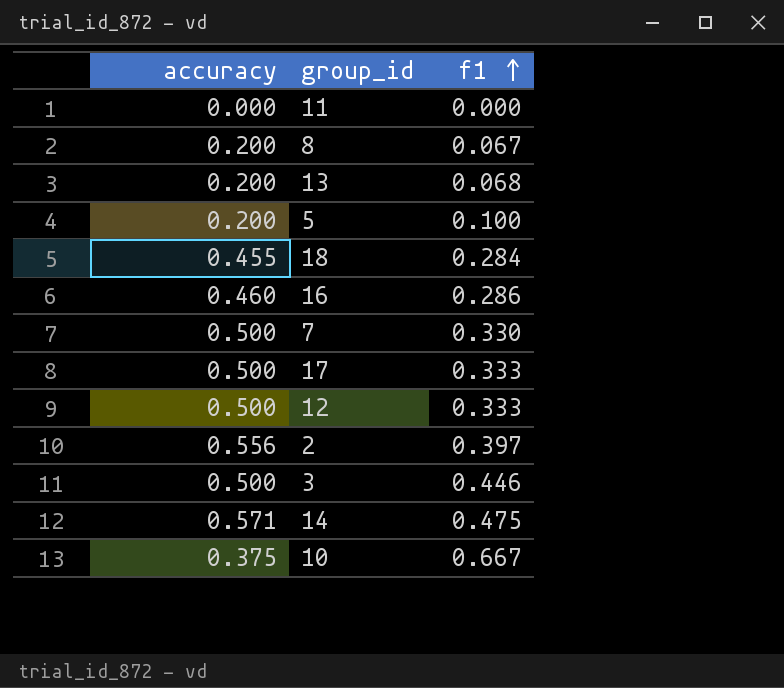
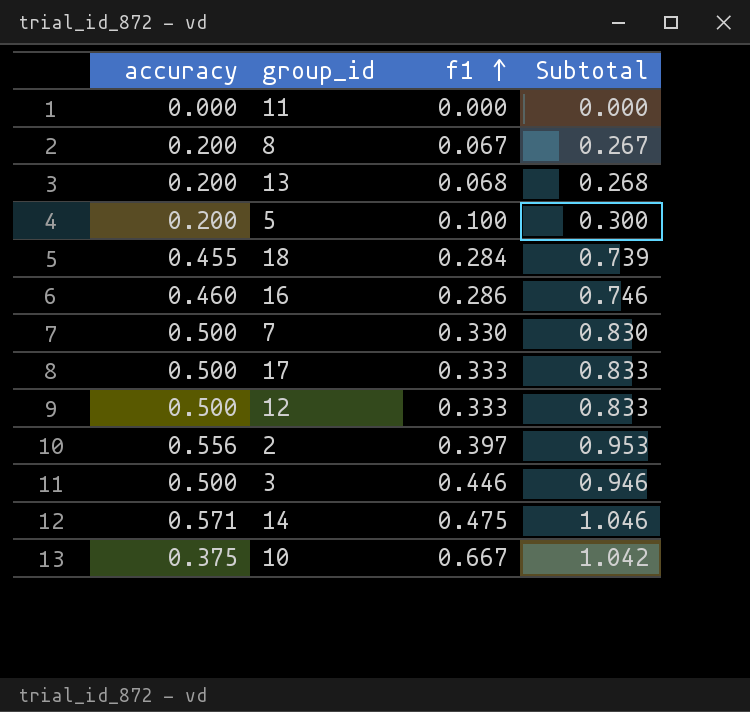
column Subtotal | formula: none -> [accuracy] + [f1]

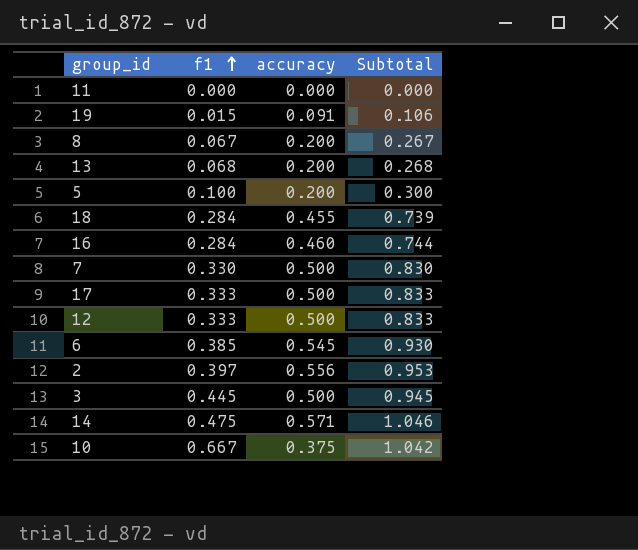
column accuracy | position: 1 -> 3
row 19: none -> 0.015 | 0.091 | 0.106
16 | f1: 0.286 -> 0.284
16 | Subtotal: 0.746 -> 0.744
row 6: none -> 0.385 | 0.545 | 0.930
3 | f1: 0.446 -> 0.445
3 | Subtotal: 0.946 -> 0.945

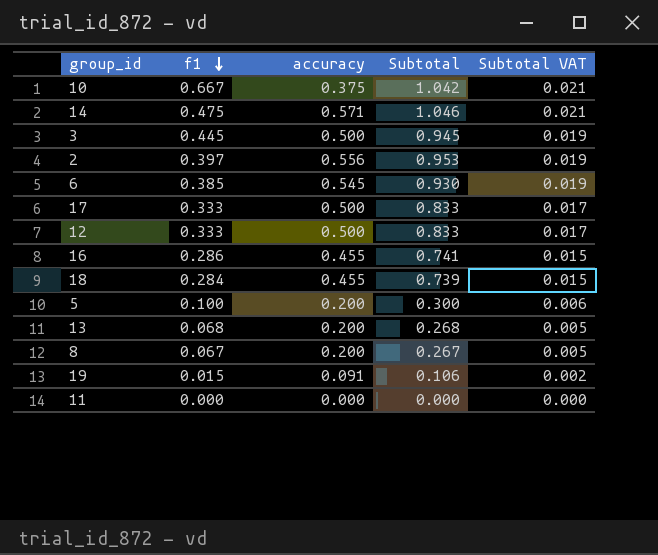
row order: f1 ascending -> f1 descending
column Subtotal VAT | formula: none -> [Subtotal] * 0.02
row 7: 0.330 | 0.500 | 0.830 -> none
16 | f1: 0.284 -> 0.286
16 | accuracy: 0.460 -> 0.455
16 | Subtotal: 0.744 -> 0.741

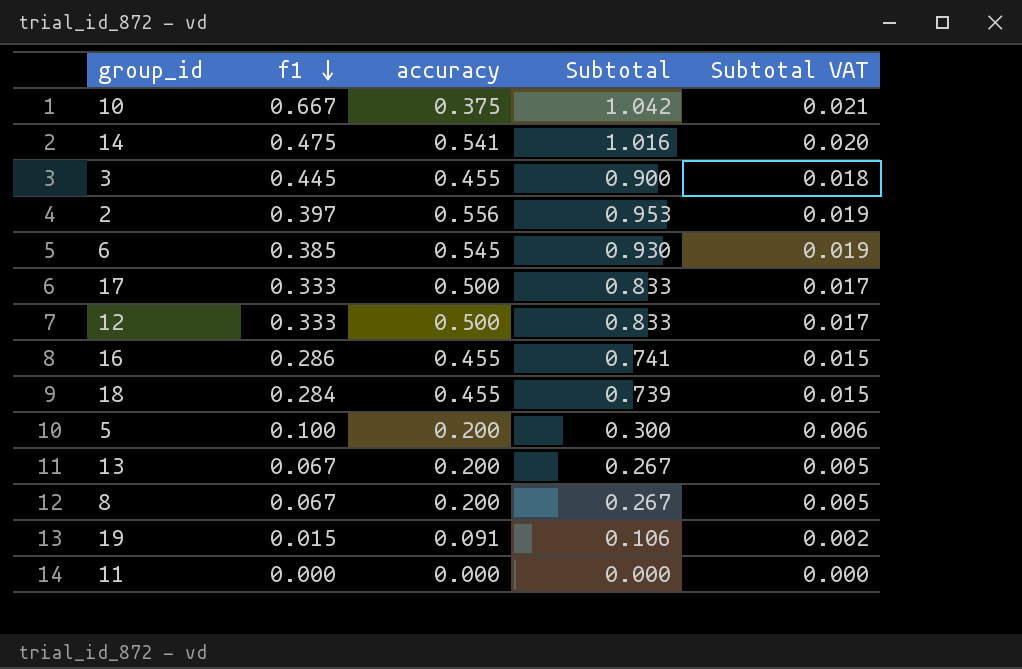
14 | accuracy: 0.571 -> 0.541
14 | Subtotal: 1.046 -> 1.016
14 | Subtotal VAT: 0.021 -> 0.020
3 | accuracy: 0.500 -> 0.455
3 | Subtotal: 0.945 -> 0.900
3 | Subtotal VAT: 0.019 -> 0.018
13 | f1: 0.068 -> 0.067
13 | Subtotal: 0.268 -> 0.267

